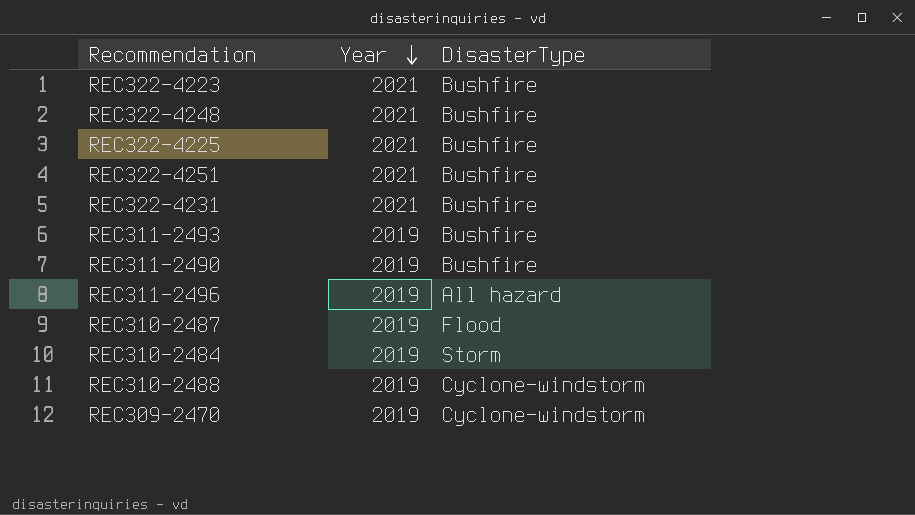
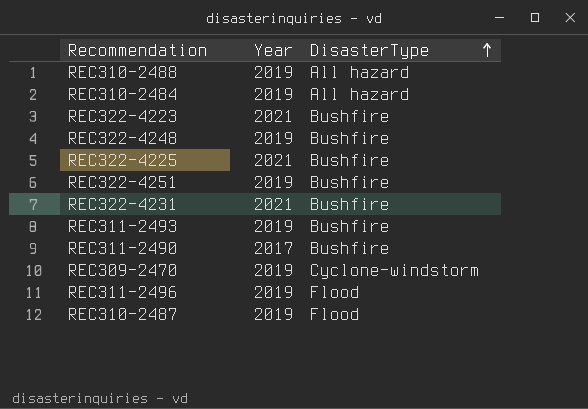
row order: Year descending -> DisasterType ascending
REC310-2488 | DisasterType: Cyclone-windstorm -> All hazard
REC310-2484 | DisasterType: Storm -> All hazard
REC322-4248 | Year: 2021 -> 2019
REC322-4251 | Year: 2021 -> 2019
REC311-2490 | Year: 2019 -> 2017
REC311-2496 | DisasterType: All hazard -> Flood

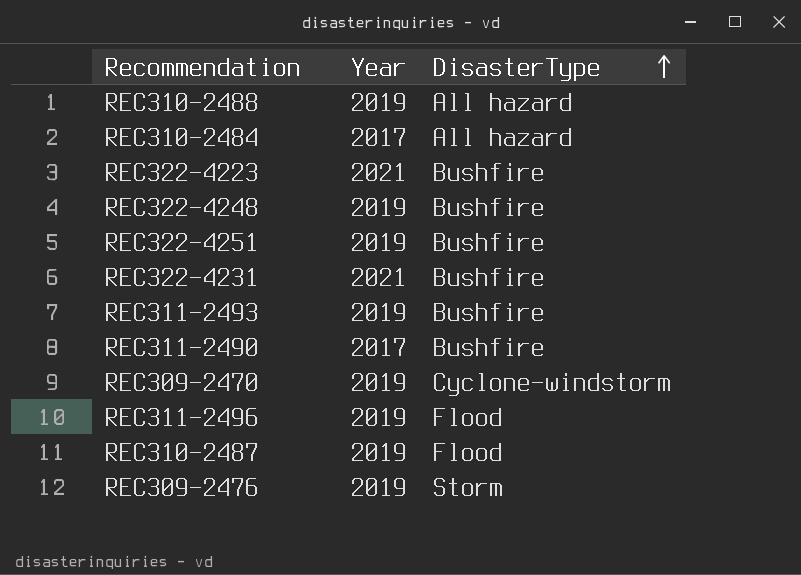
row REC322-4225: 2021 | Bushfire -> none
REC310-2484 | Year: 2019 -> 2017
row REC309-2476: none -> 2019 | Storm

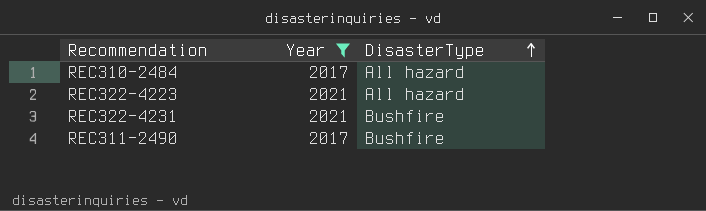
filter: none -> Year != 2019
REC322-4223 | DisasterType: Bushfire -> All hazard

